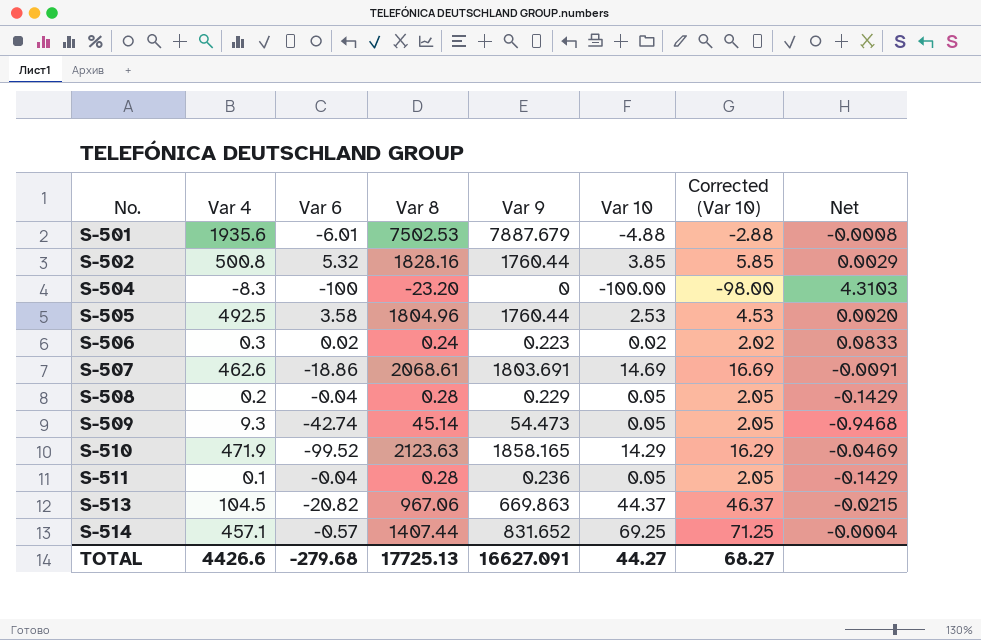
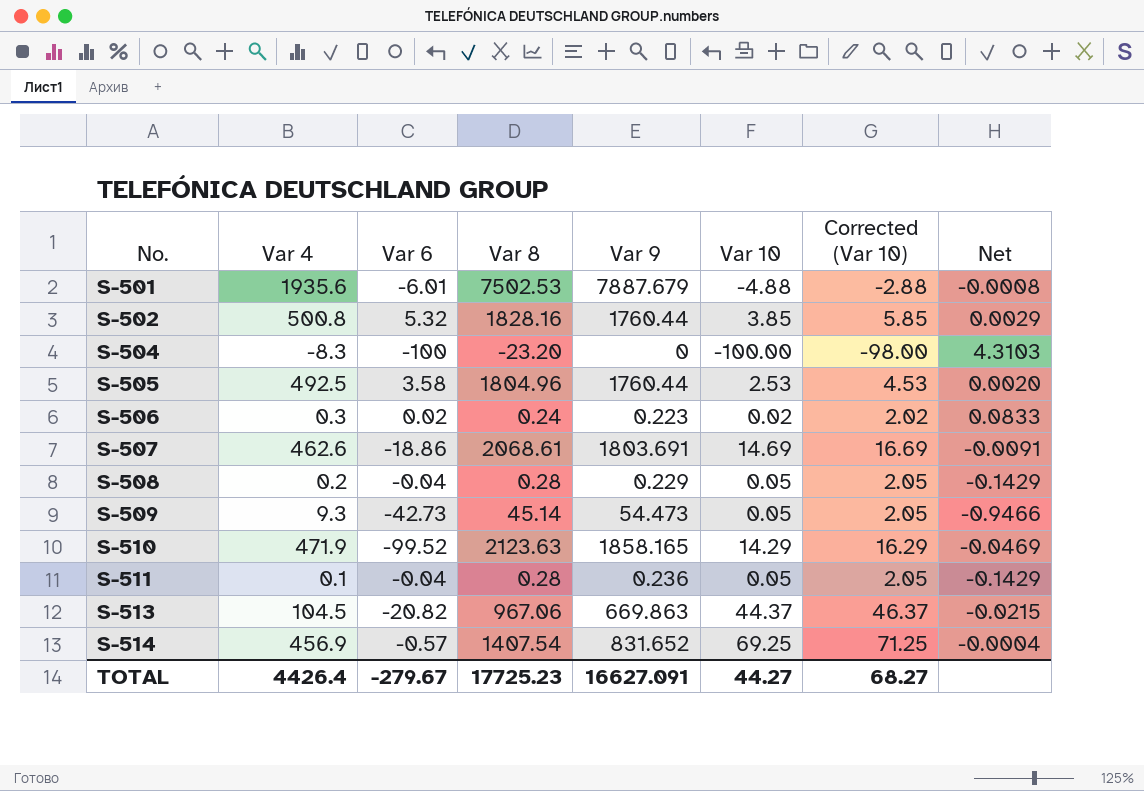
S-509 | Var 6: -42.74 -> -42.73
S-509 | Net: -0.9468 -> -0.9466
S-514 | Var 4: 457.1 -> 456.9
S-514 | Var 8: 1407.44 -> 1407.54
TOTAL | Var 4: 4426.6 -> 4426.4
TOTAL | Var 6: -279.68 -> -279.67
TOTAL | Var 8: 17725.13 -> 17725.23

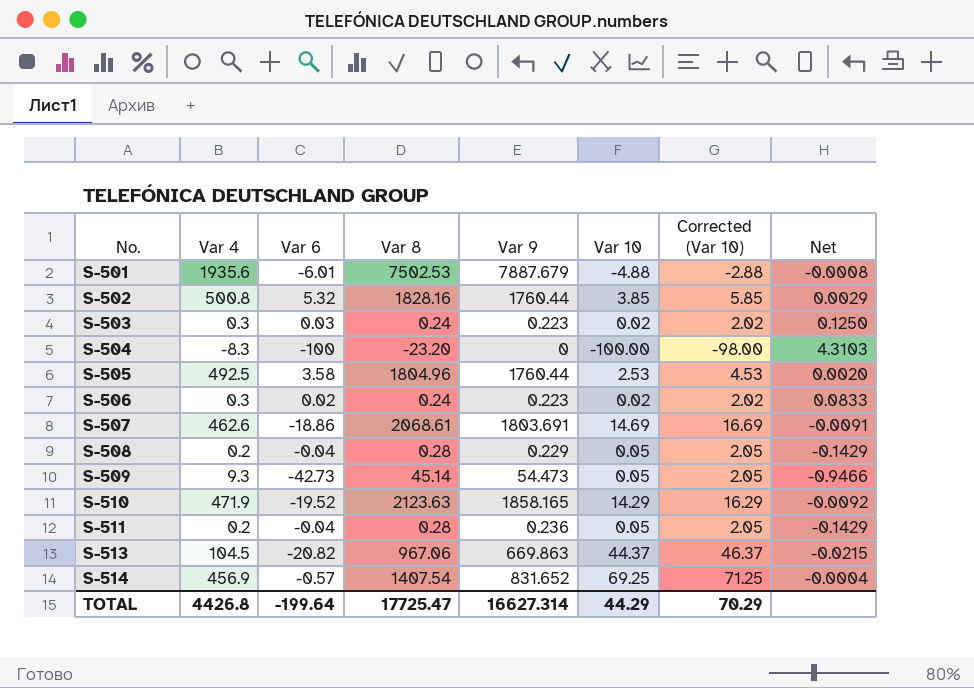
row S-503: none -> 0.3 | 0.03 | 0.24 | 0.223 | 0.02 | 2.02 | 0.1250
S-510 | Var 6: -99.52 -> -19.52
S-510 | Net: -0.0469 -> -0.0092
S-511 | Var 4: 0.1 -> 0.2
TOTAL | Var 4: 4426.4 -> 4426.8
TOTAL | Var 6: -279.67 -> -199.64
TOTAL | Var 8: 17725.23 -> 17725.47
TOTAL | Var 9: 16627.091 -> 16627.314
TOTAL | Var 10: 44.27 -> 44.29
TOTAL | Corrected (Var 10): 68.27 -> 70.29

